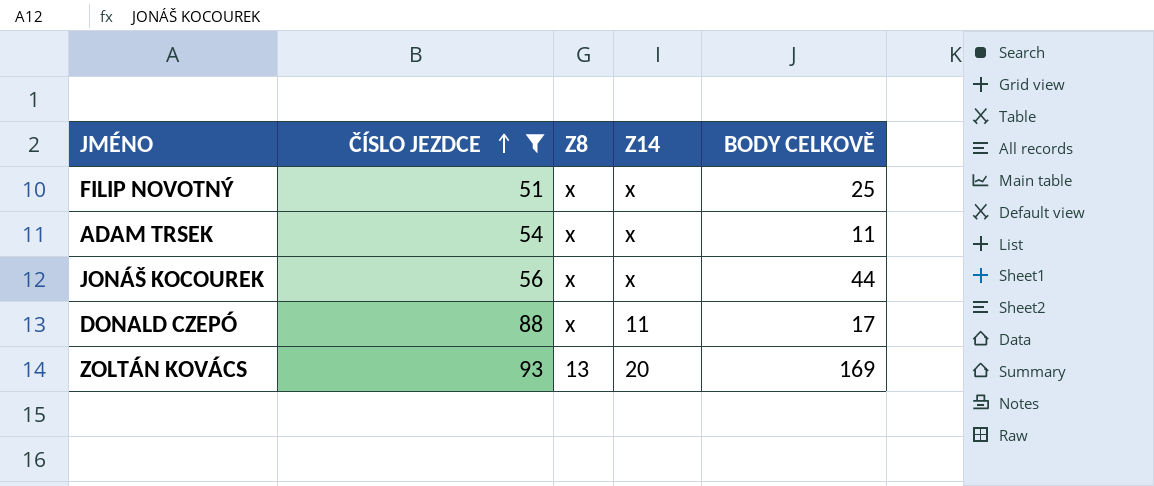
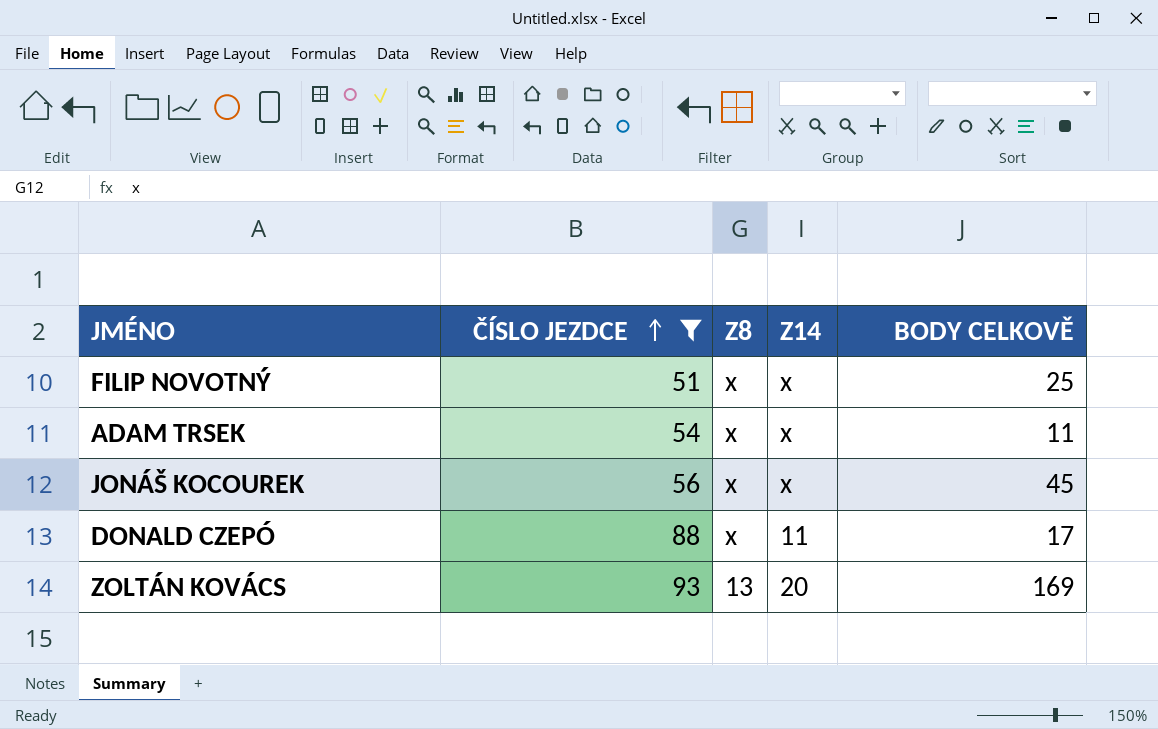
JONÁŠ KOCOUREK | BODY CELKOVĚ: 44 -> 45

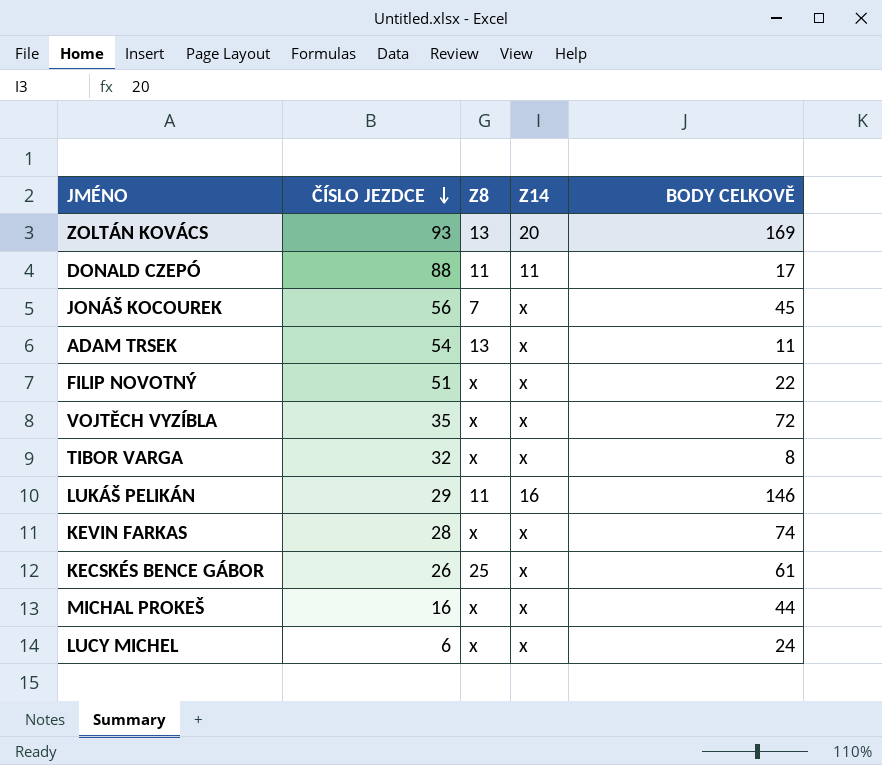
filter: ČÍSLO JEZDCE >= 51 -> none
row order: ČÍSLO JEZDCE ascending -> ČÍSLO JEZDCE descending
DONALD CZEPÓ | Z8: x -> 11
JONÁŠ KOCOUREK | Z8: x -> 7
ADAM TRSEK | Z8: x -> 13
FILIP NOVOTNÝ | BODY CELKOVĚ: 25 -> 22

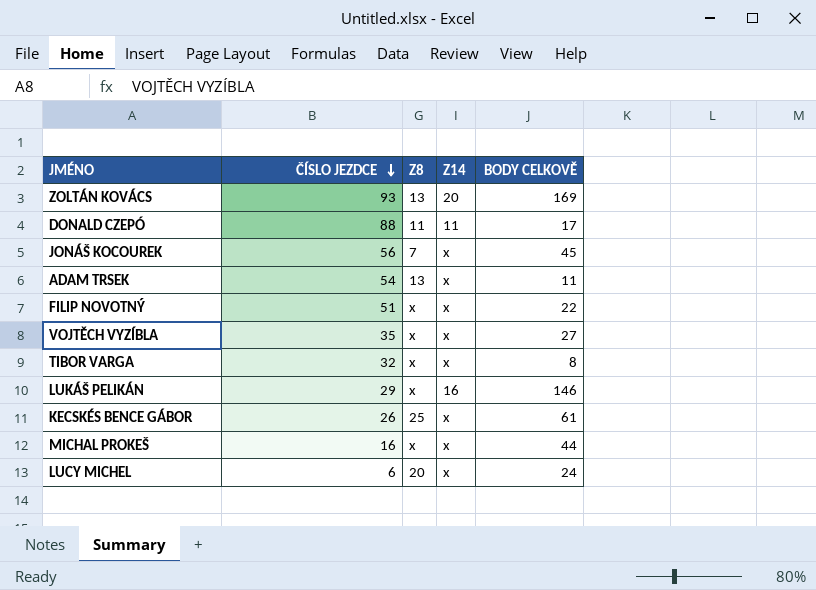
row KEVIN FARKAS: 28 | x | x | 74 -> none
VOJTĚCH VYZÍBLA | BODY CELKOVĚ: 72 -> 27
LUKÁŠ PELIKÁN | Z8: 11 -> x
LUCY MICHEL | Z8: x -> 20

